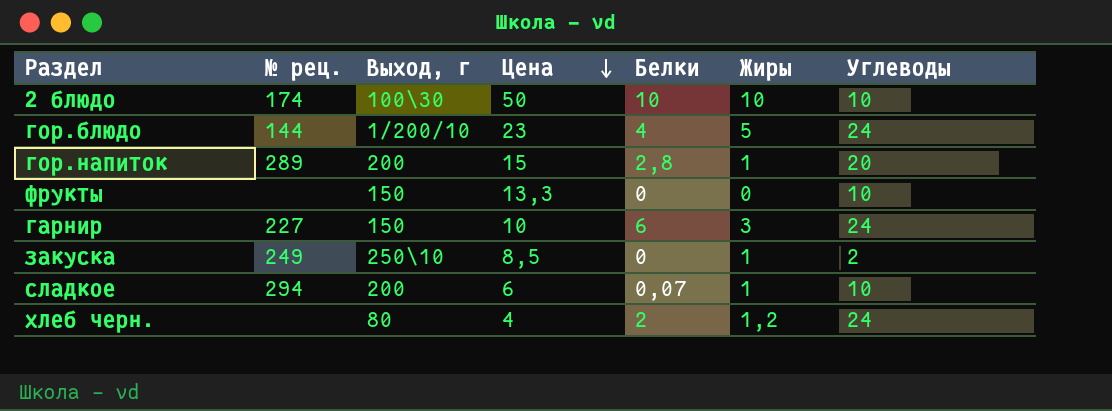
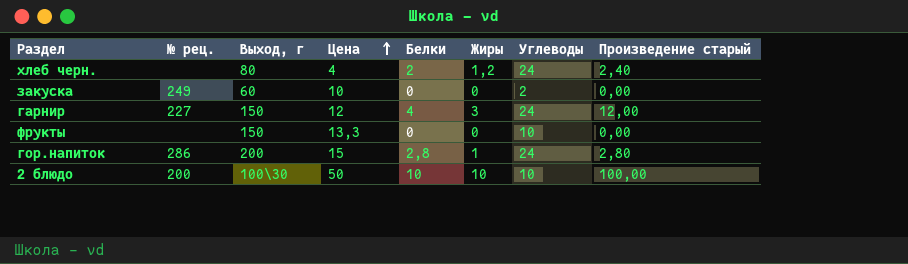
row order: Цена descending -> Цена ascending
column Произведение старый | formula: none -> [Белки] * [Жиры]
row гор.блюдо: 144 | 1/200/10 | 23 | 4 | 5 | 24 -> none
row сладкое: 294 | 200 | 6 | 0,07 | 1 | 10 -> none
закуска | Выход, г: 250\10 -> 60
закуска | Цена: 8,5 -> 10
закуска | Жиры: 1 -> 0
гарнир | Цена: 10 -> 12
гарнир | Белки: 6 -> 4
гор.напиток | № рец.: 289 -> 286
гор.напиток | Углеводы: 20 -> 24
2 блюдо | № рец.: 174 -> 200

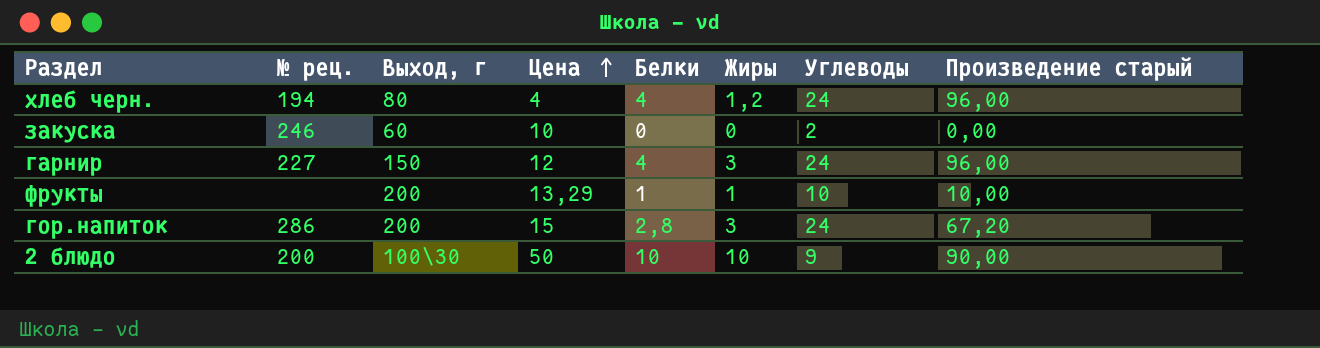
column Произведение старый | formula: [Белки] * [Жиры] -> [Белки] * [Углеводы]
хлеб черн. | № рец.: none -> 194
хлеб черн. | Белки: 2 -> 4
закуска | № рец.: 249 -> 246
фрукты | Выход, г: 150 -> 200
фрукты | Цена: 13,3 -> 13,29
фрукты | Белки: 0 -> 1
фрукты | Жиры: 0 -> 1
гор.напиток | Жиры: 1 -> 3
2 блюдо | Углеводы: 10 -> 9

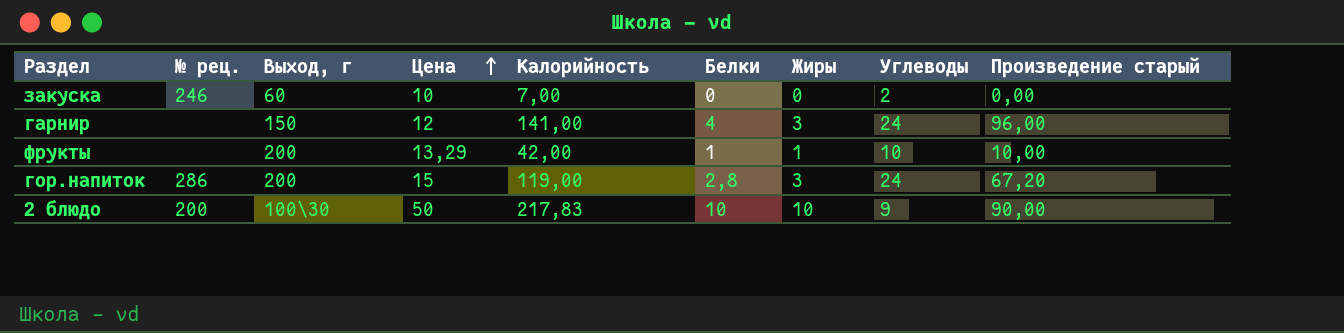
column Калорийность | position: none -> 5
row хлеб черн.: 194 | 80 | 4 | 4 | 1,2 | 24 | 96,00 -> none
гарнир | № рец.: 227 -> none

